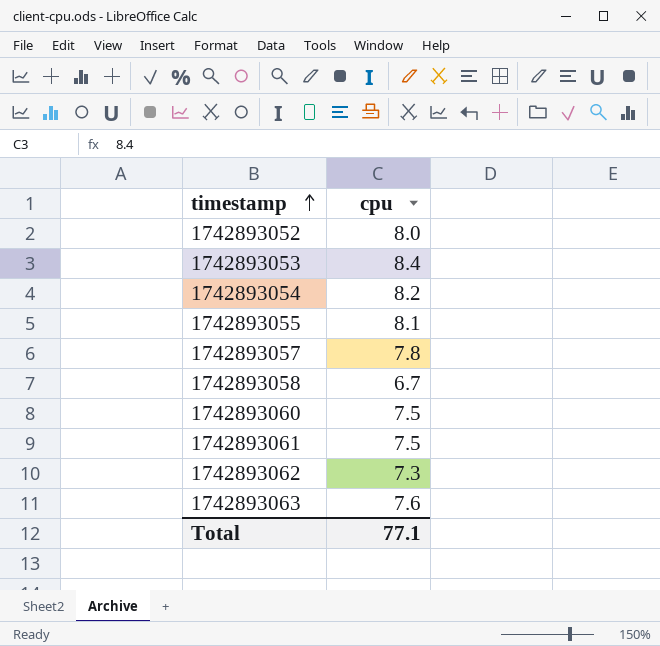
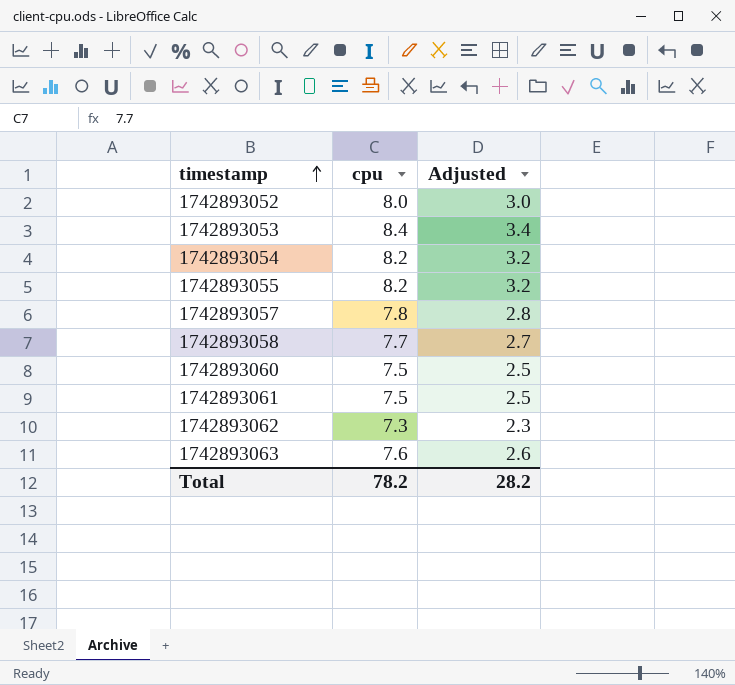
column Adjusted | formula: none -> [cpu] - 5
1742893055 | cpu: 8.1 -> 8.2
1742893058 | cpu: 6.7 -> 7.7
Total | cpu: 77.1 -> 78.2

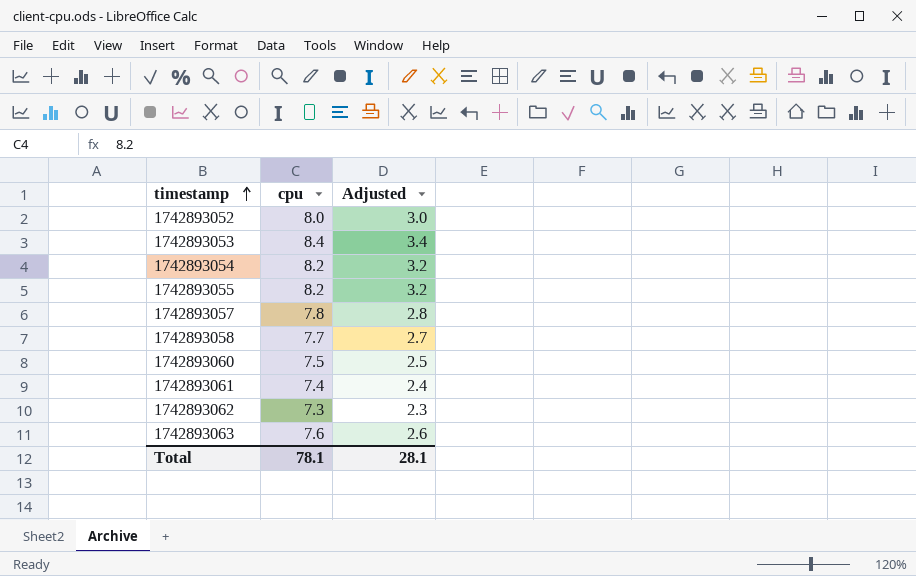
1742893061 | cpu: 7.5 -> 7.4
1742893061 | Adjusted: 2.5 -> 2.4
Total | cpu: 78.2 -> 78.1
Total | Adjusted: 28.2 -> 28.1

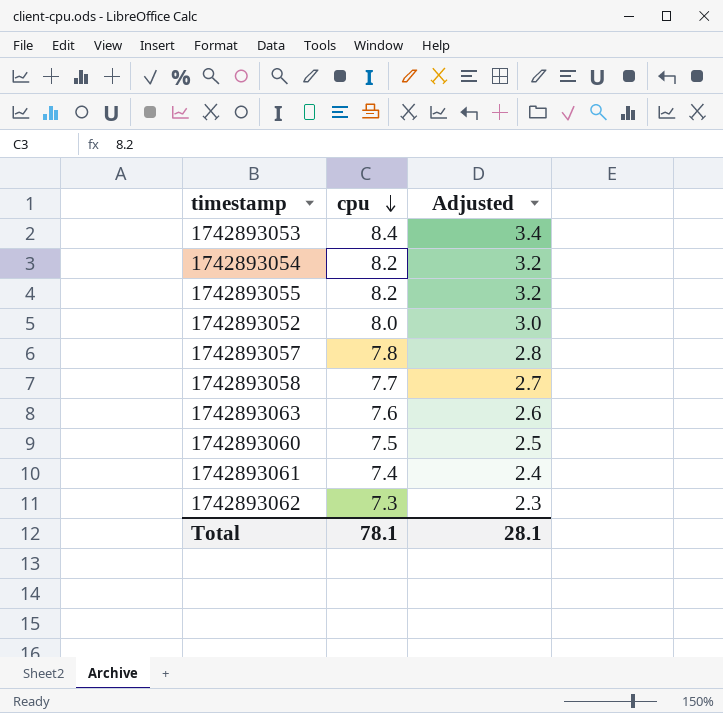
row order: timestamp ascending -> cpu descending

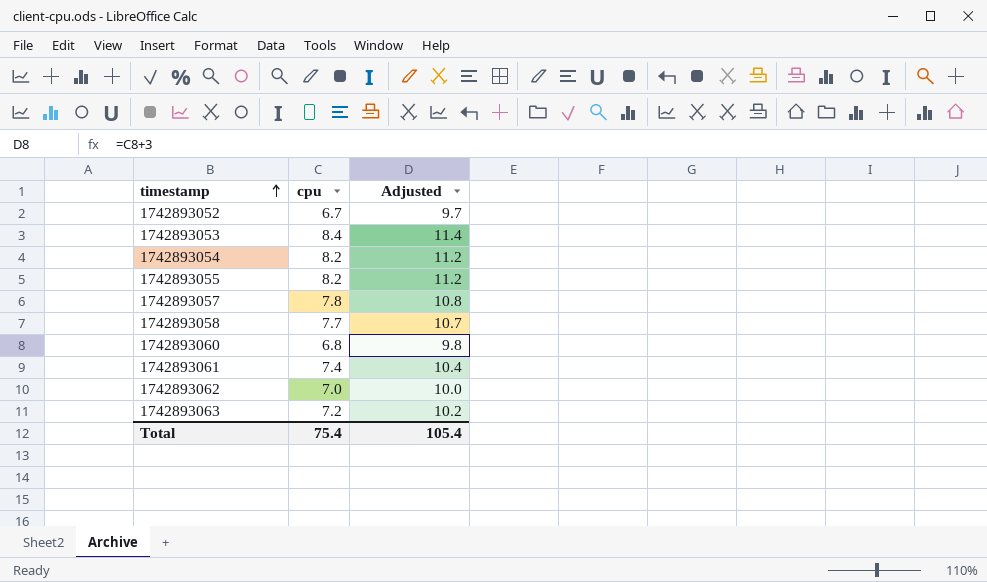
row order: cpu descending -> timestamp ascending
column Adjusted | formula: [cpu] - 5 -> [cpu] + 3
1742893052 | cpu: 8.0 -> 6.7
1742893060 | cpu: 7.5 -> 6.8
1742893062 | cpu: 7.3 -> 7.0
1742893063 | cpu: 7.6 -> 7.2
Total | cpu: 78.1 -> 75.4
Total | Adjusted: 28.1 -> 105.4

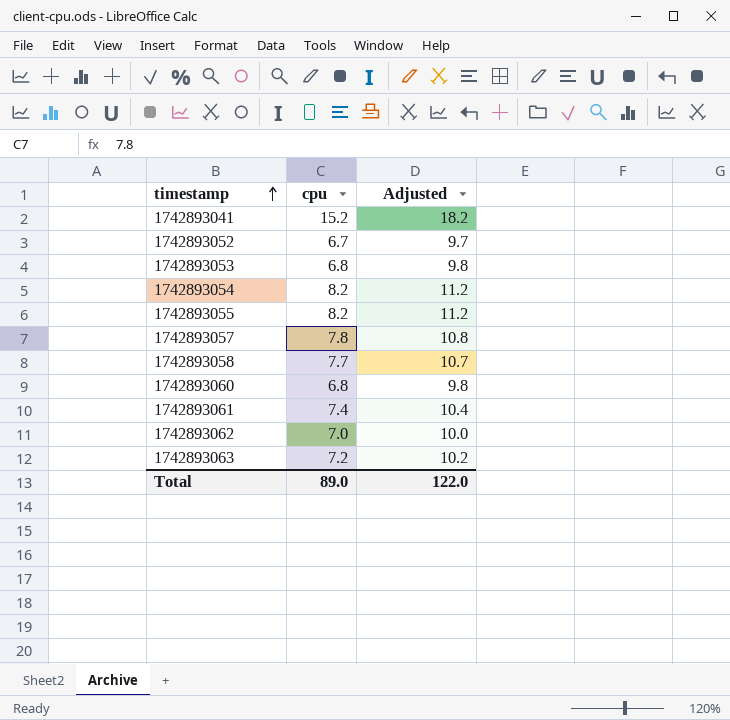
row 1742893041: none -> 15.2 | 18.2
1742893053 | cpu: 8.4 -> 6.8
1742893053 | Adjusted: 11.4 -> 9.8
Total | cpu: 75.4 -> 89.0
Total | Adjusted: 105.4 -> 122.0

